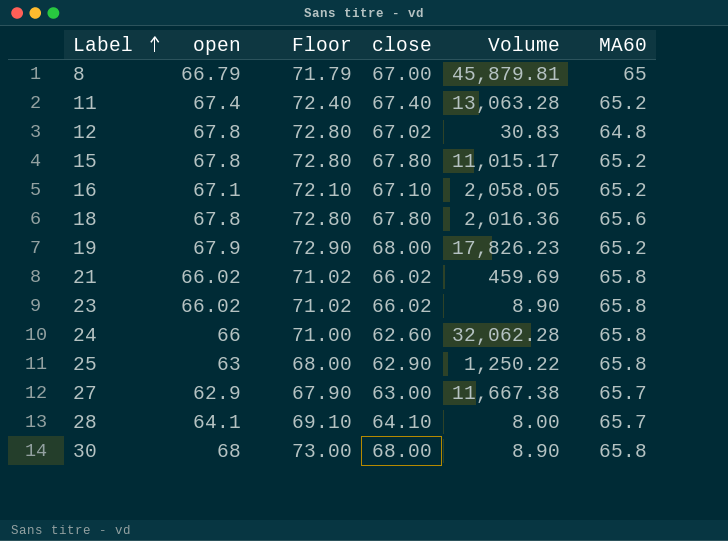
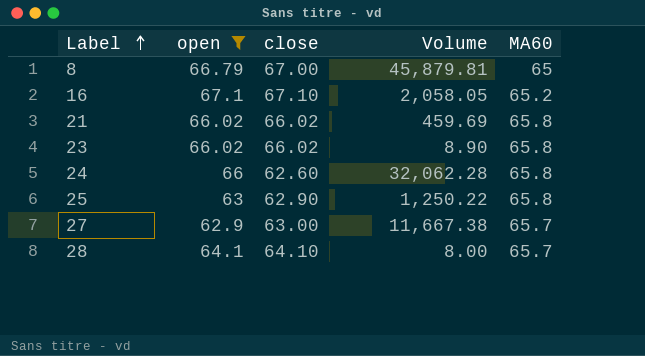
filter: none -> open <= 67.1
column Floor | formula: [open] + 5 -> none

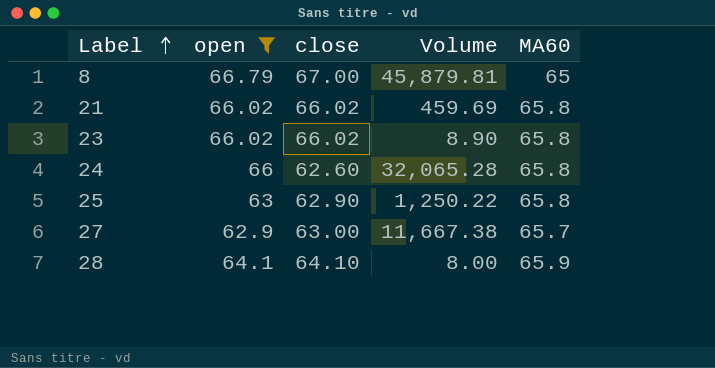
row 16: 67.1 | 67.10 | 2,058.05 | 65.2 -> none
24 | Volume: 32,062.28 -> 32,065.28
28 | MA60: 65.7 -> 65.9

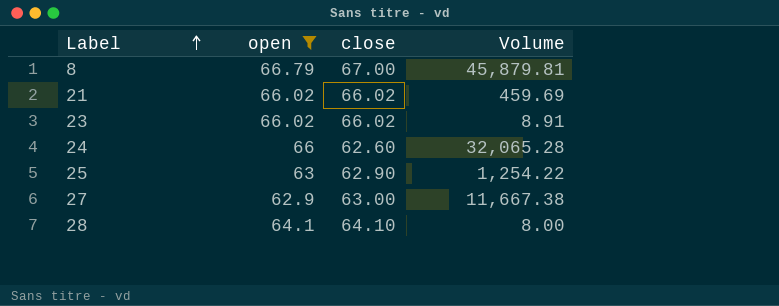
column MA60 | position: 5 -> none
23 | Volume: 8.90 -> 8.91
25 | Volume: 1,250.22 -> 1,254.22

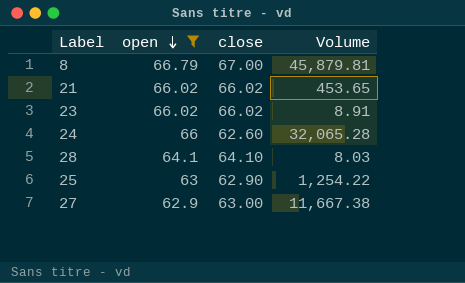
row order: Label ascending -> open descending
21 | Volume: 459.69 -> 453.65
28 | Volume: 8.00 -> 8.03

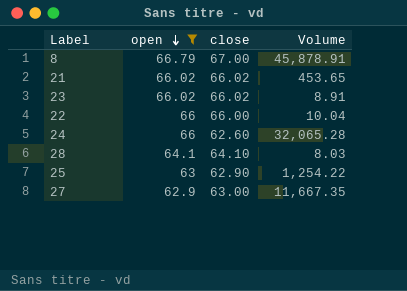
8 | Volume: 45,879.81 -> 45,878.91
row 22: none -> 66 | 66.00 | 10.04
27 | Volume: 11,667.38 -> 11,667.35

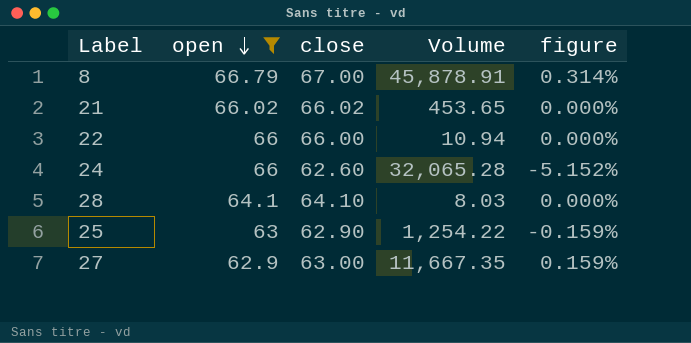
column figure | formula: none -> ([close] - [open]) / [open]
row 23: 66.02 | 66.02 | 8.91 -> none
22 | Volume: 10.04 -> 10.94

